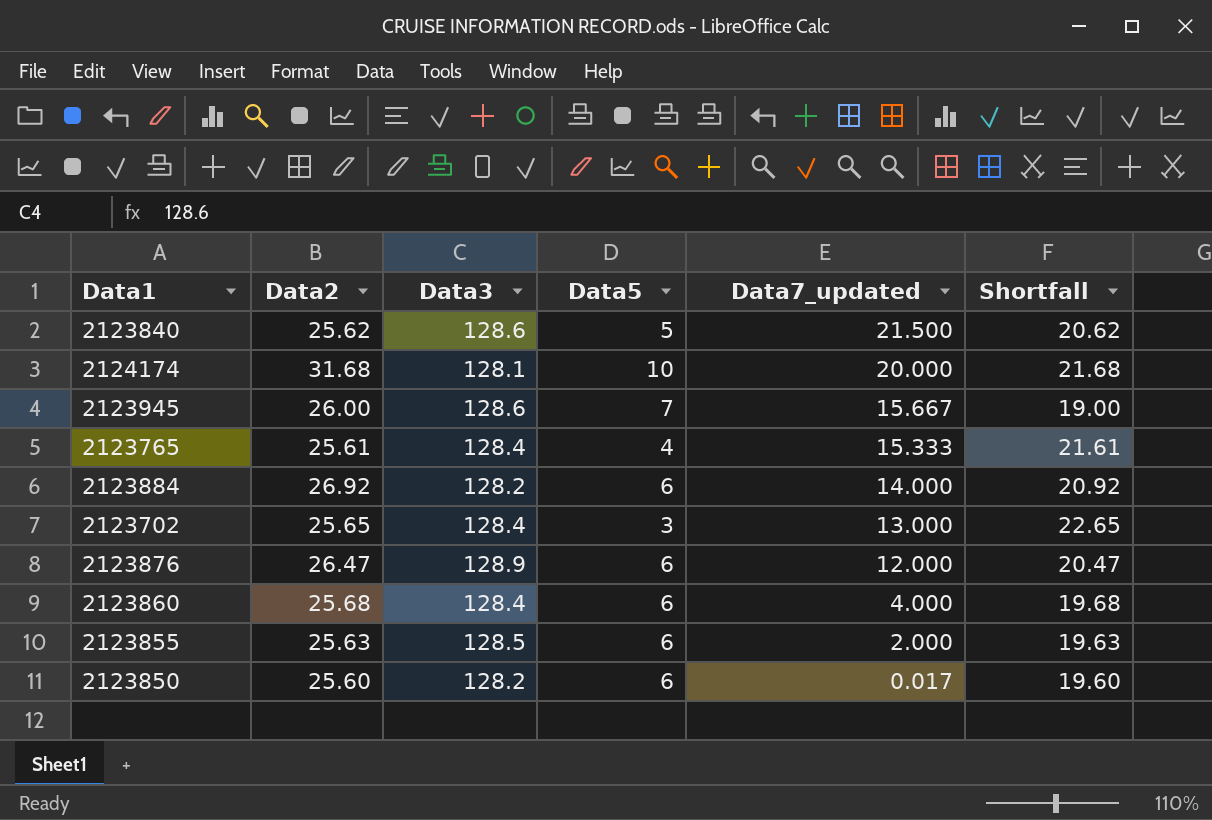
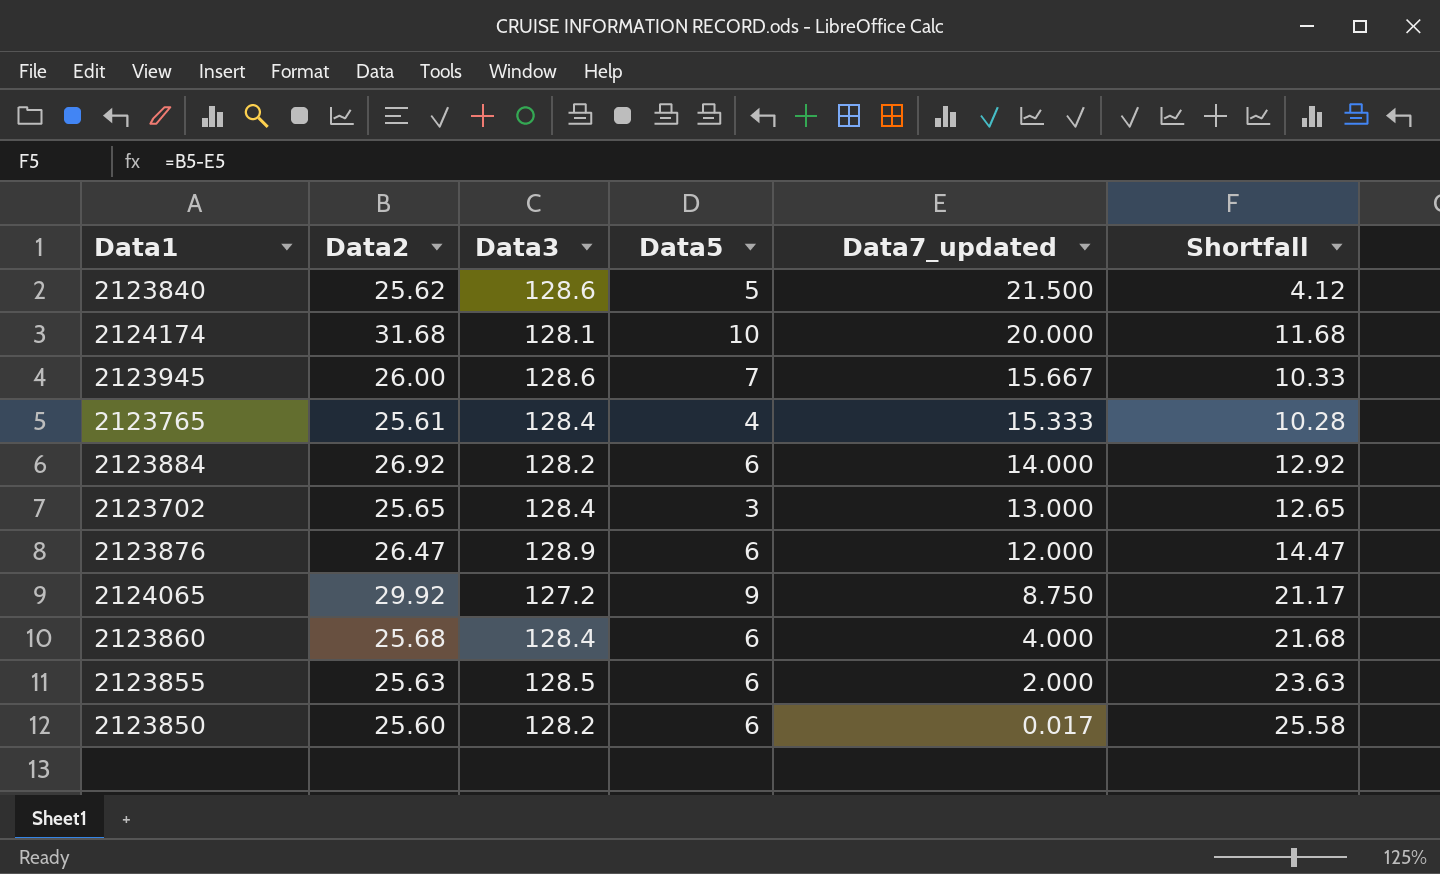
column Shortfall | formula: [Data2] - [Data5] -> [Data2] - [Data7_updated]
row 2124065: none -> 29.92 | 127.2 | 9 | 8.750 | 21.17

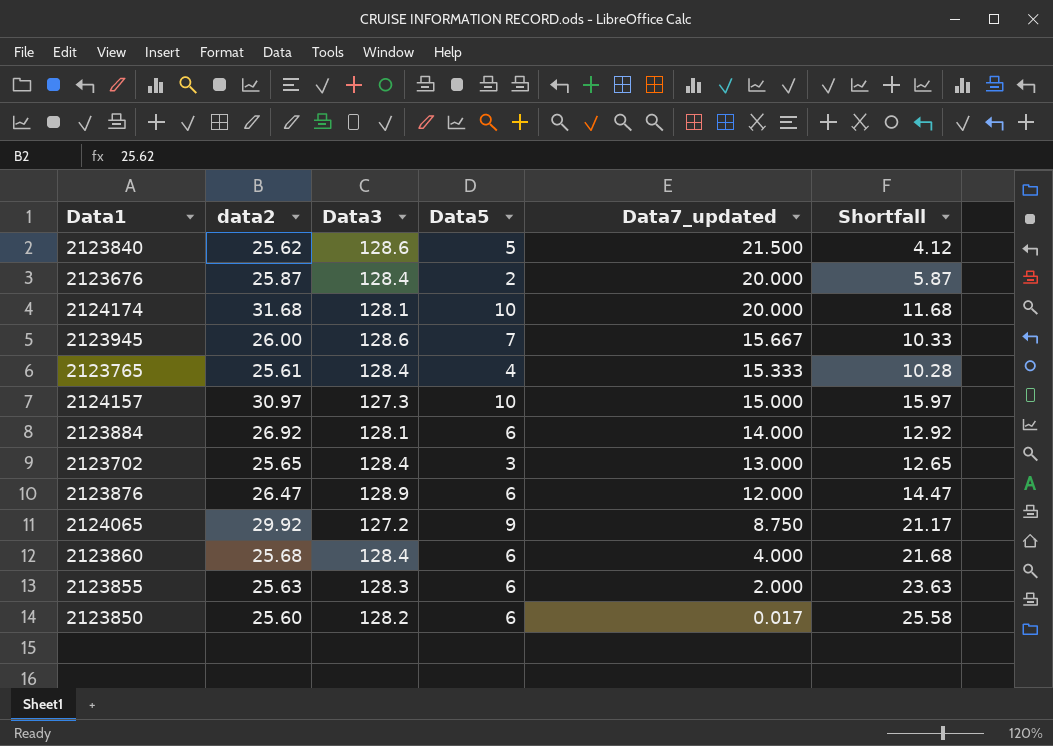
column name: Data2 -> data2
row 2123676: none -> 25.87 | 128.4 | 2 | 20.000 | 5.87
row 2124157: none -> 30.97 | 127.3 | 10 | 15.000 | 15.97
2123884 | Data3: 128.2 -> 128.1
2123855 | Data3: 128.5 -> 128.3

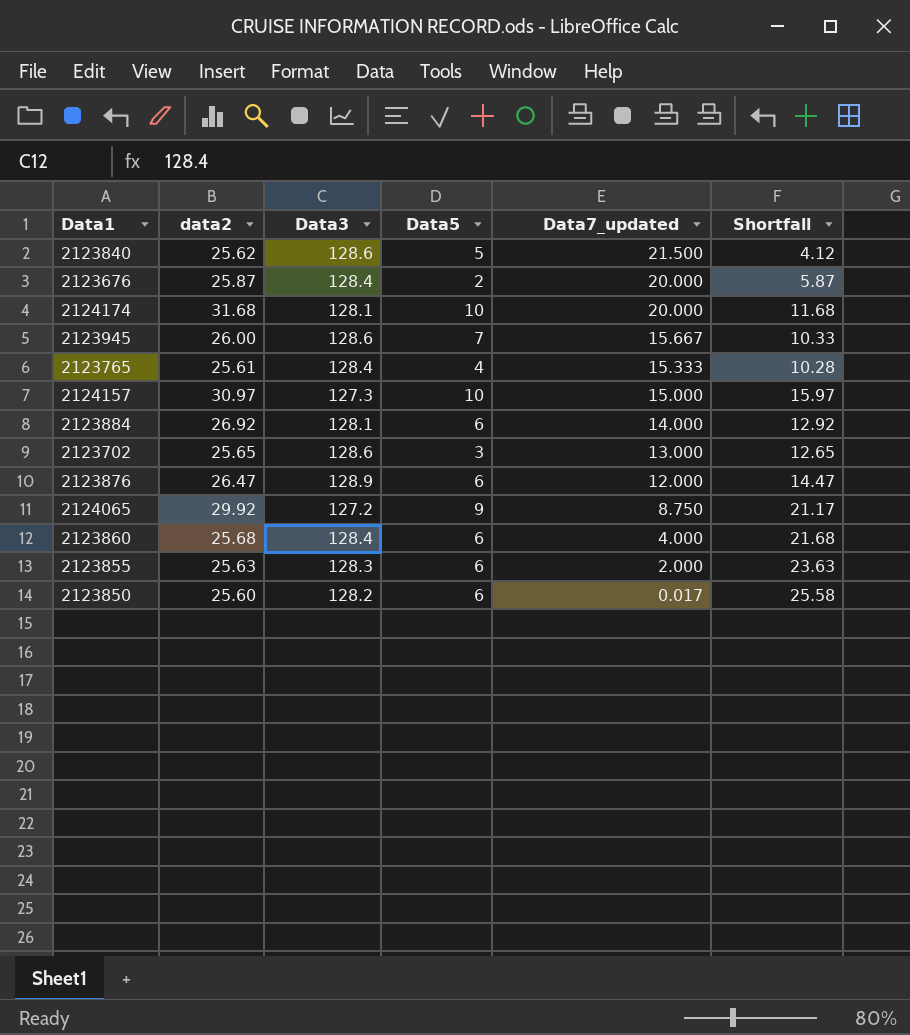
2123702 | Data3: 128.4 -> 128.6

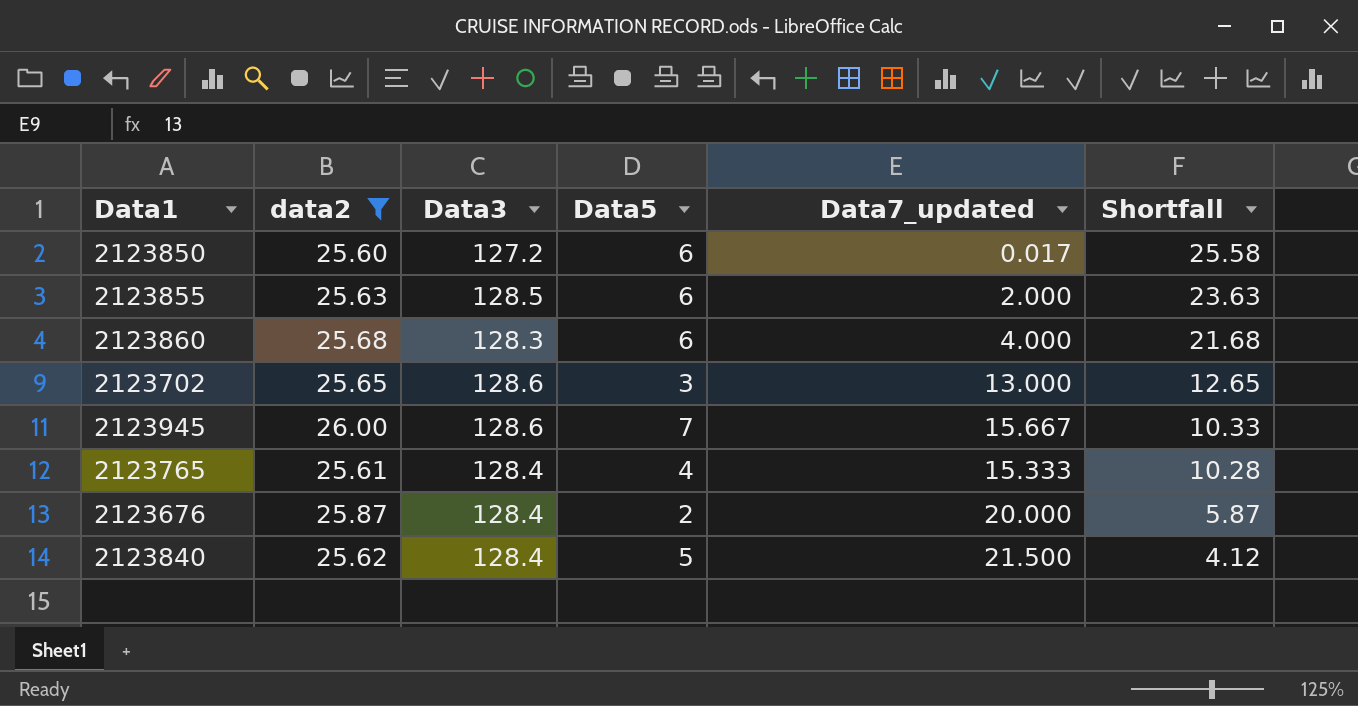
filter: none -> data2 <= 26.00
row order: Data7_updated descending -> Shortfall descending
2123850 | Data3: 128.2 -> 127.2
2123855 | Data3: 128.3 -> 128.5
2123860 | Data3: 128.4 -> 128.3
2123840 | Data3: 128.6 -> 128.4

